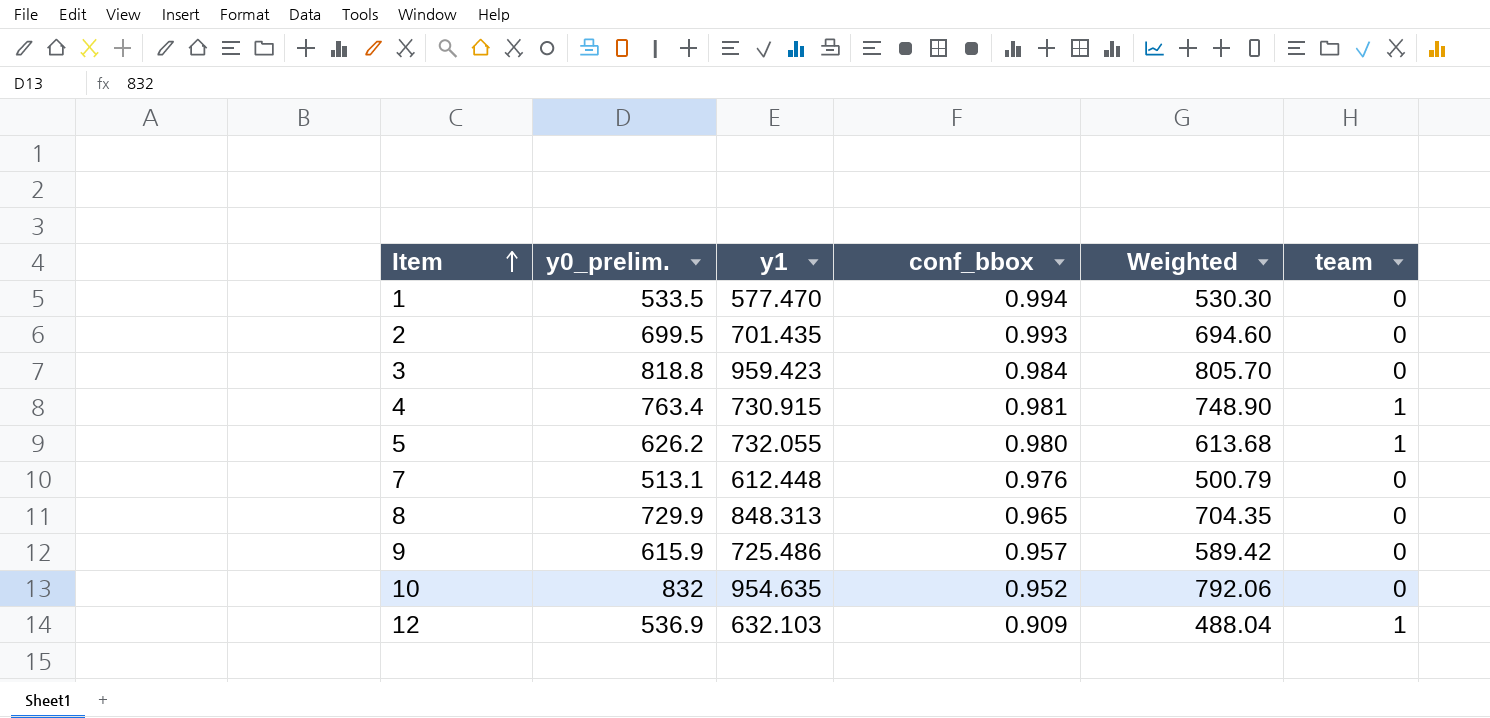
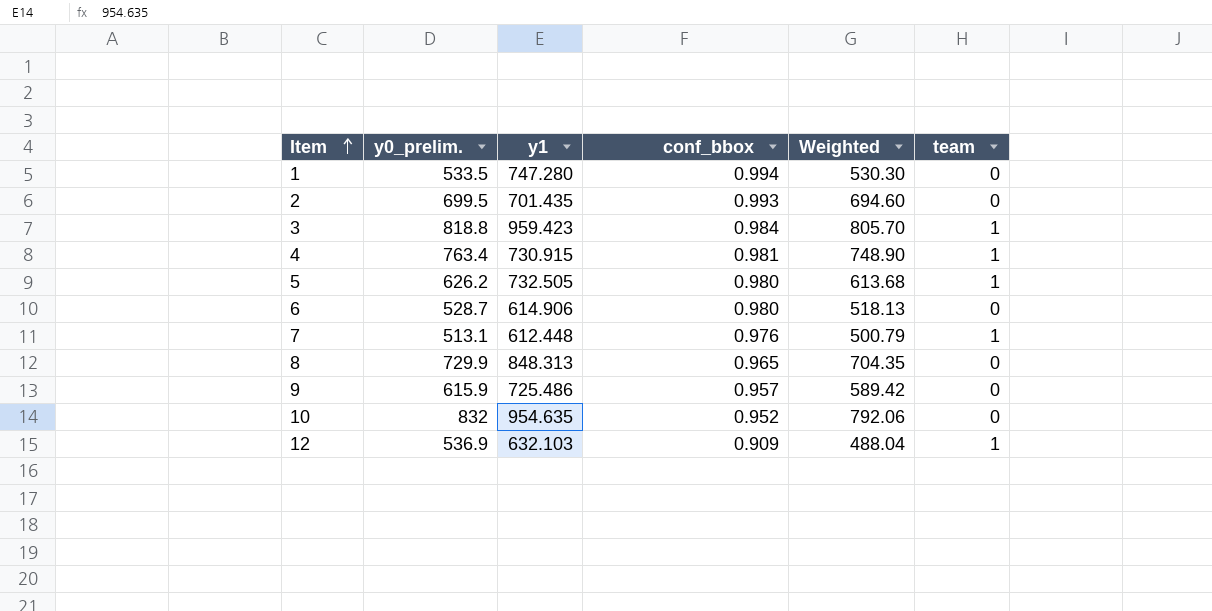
1 | y1: 577.470 -> 747.280
3 | team: 0 -> 1
5 | y1: 732.055 -> 732.505
row 6: none -> 528.7 | 614.906 | 0.980 | 518.13 | 0
7 | team: 0 -> 1

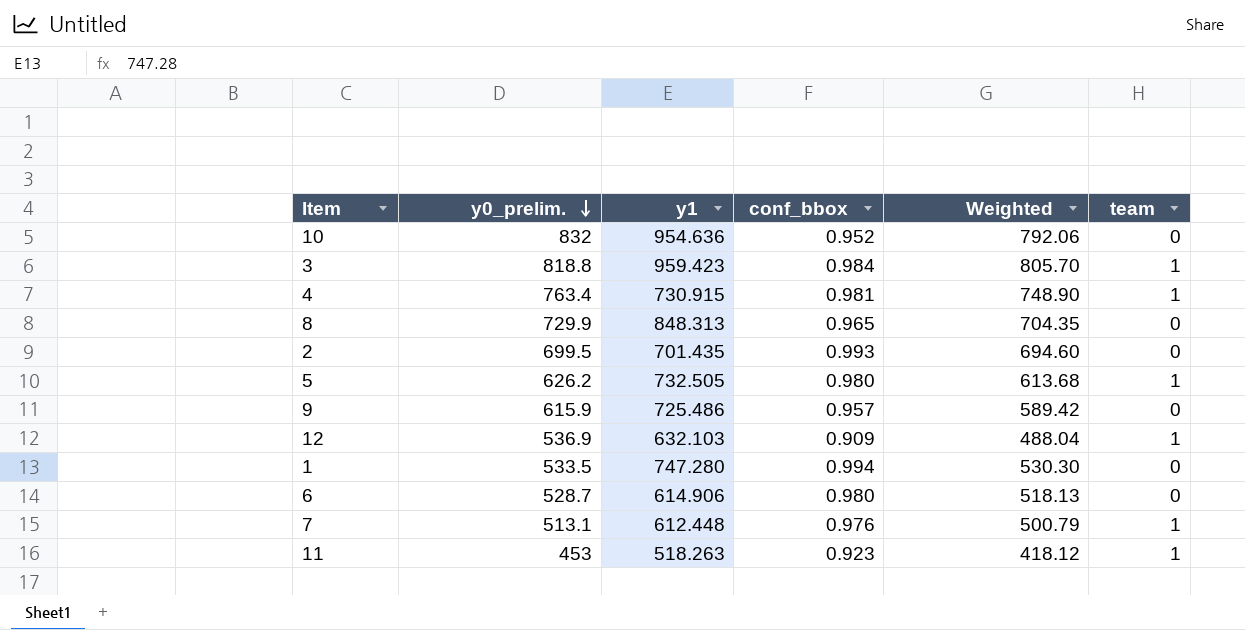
row order: Item ascending -> y0_prelim. descending
10 | y1: 954.635 -> 954.636
row 11: none -> 453 | 518.263 | 0.923 | 418.12 | 1

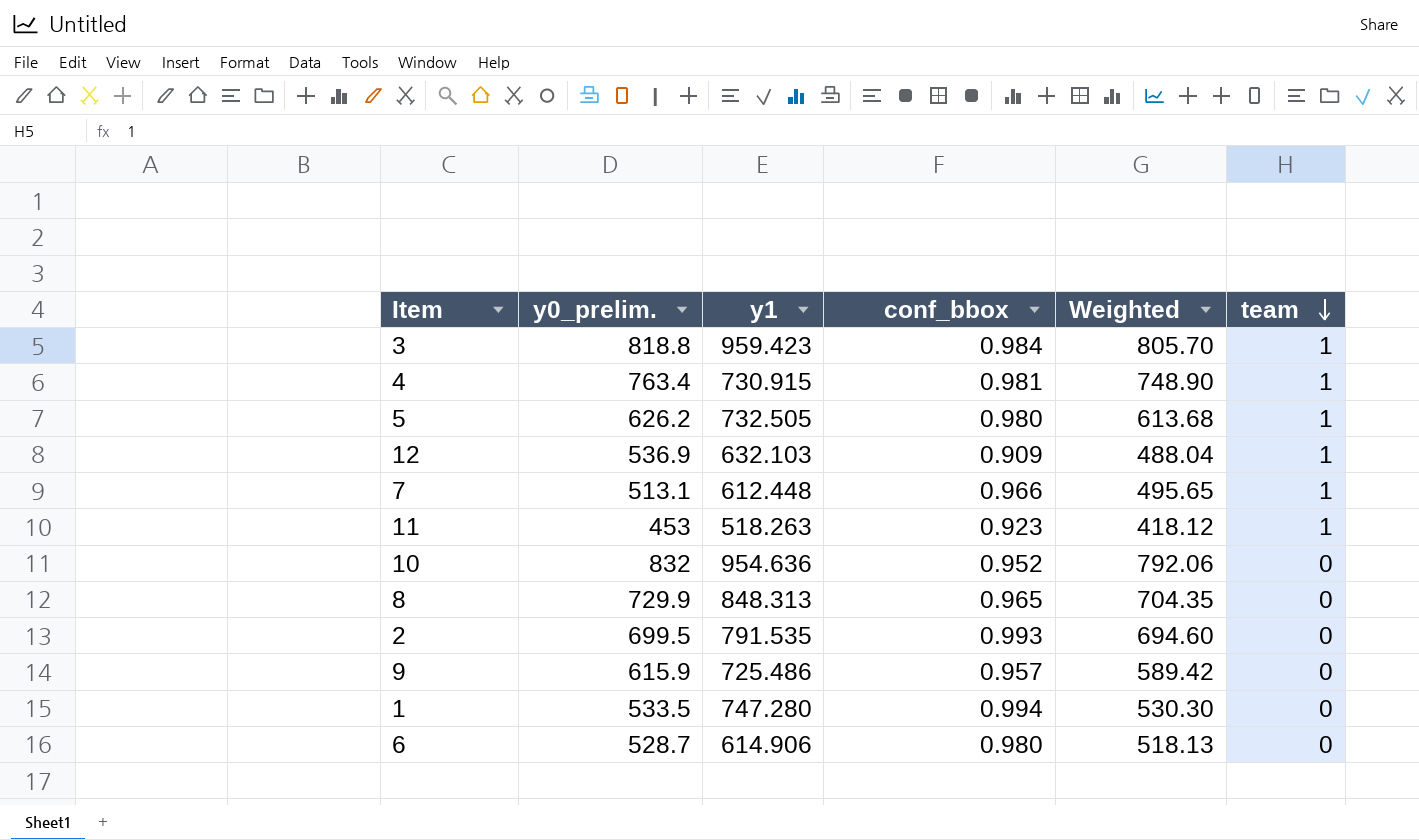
row order: y0_prelim. descending -> team descending
7 | conf_bbox: 0.976 -> 0.966
7 | Weighted: 500.79 -> 495.65
2 | y1: 701.435 -> 791.535

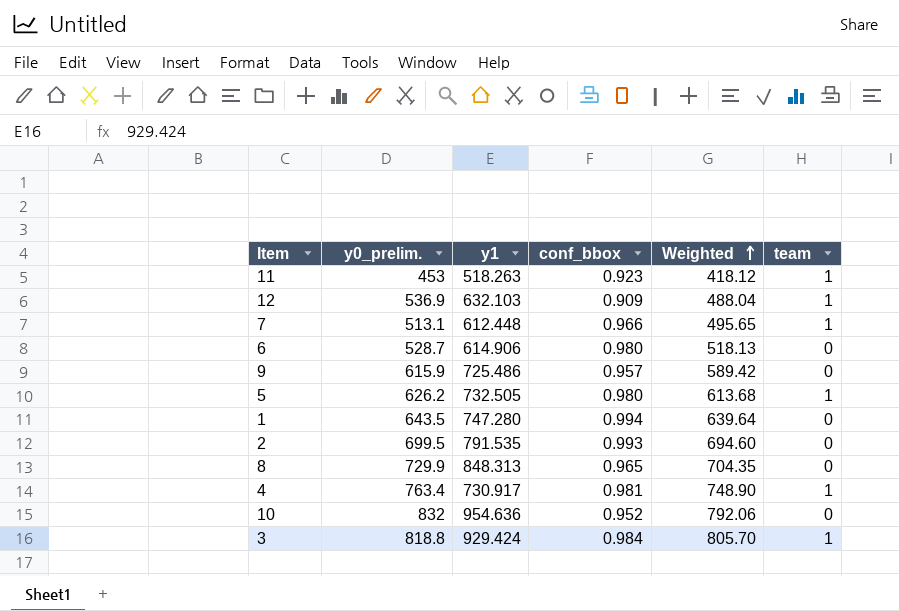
row order: team descending -> Weighted ascending
1 | y0_prelim.: 533.5 -> 643.5
1 | Weighted: 530.30 -> 639.64
4 | y1: 730.915 -> 730.917
3 | y1: 959.423 -> 929.424

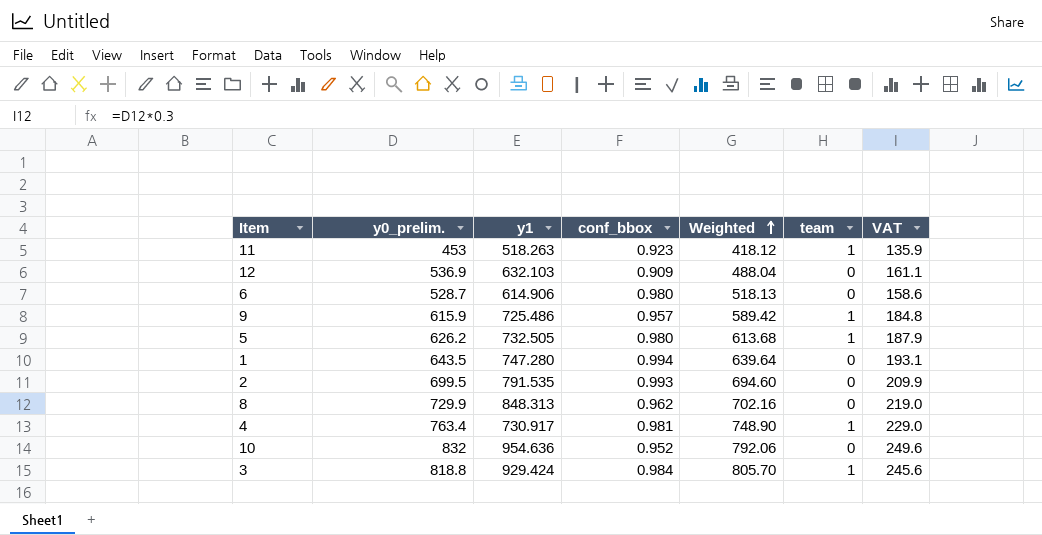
column VAT | formula: none -> [y0_prelim.] * 0.3
row 7: 513.1 | 612.448 | 0.966 | 495.65 | 1 -> none
12 | team: 1 -> 0
9 | team: 0 -> 1
8 | conf_bbox: 0.965 -> 0.962
8 | Weighted: 704.35 -> 702.16

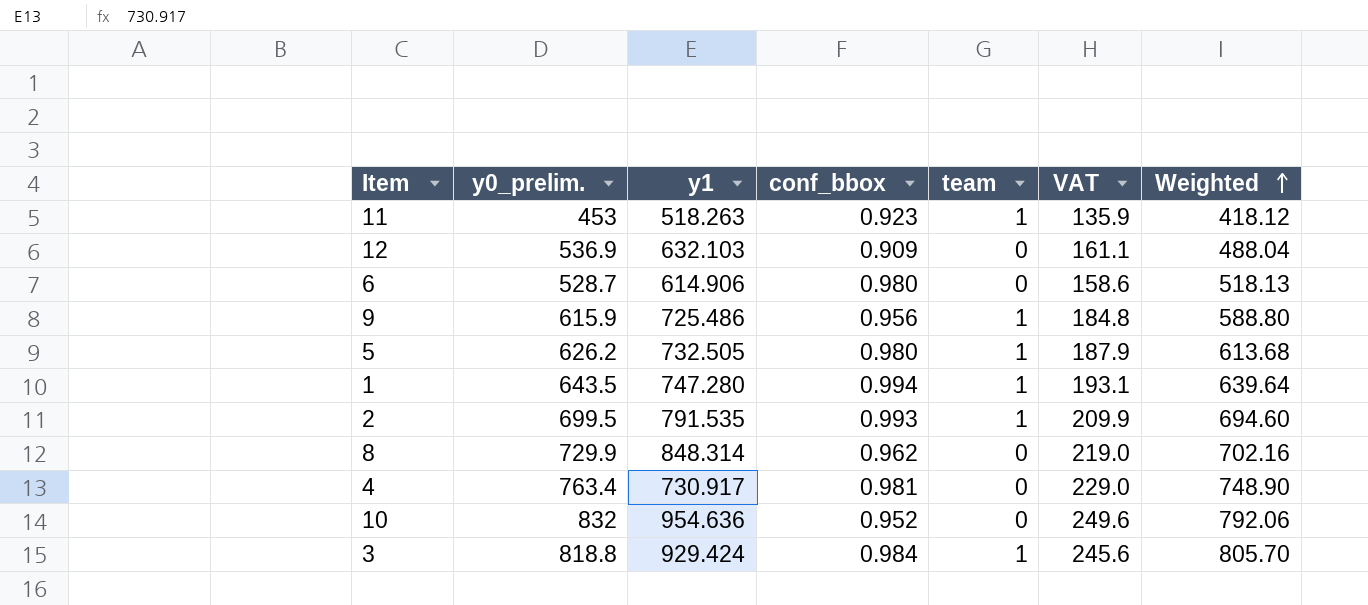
column Weighted | position: 5 -> 7
9 | conf_bbox: 0.957 -> 0.956
9 | Weighted: 589.42 -> 588.80
1 | team: 0 -> 1
2 | team: 0 -> 1
8 | y1: 848.313 -> 848.314
4 | team: 1 -> 0

